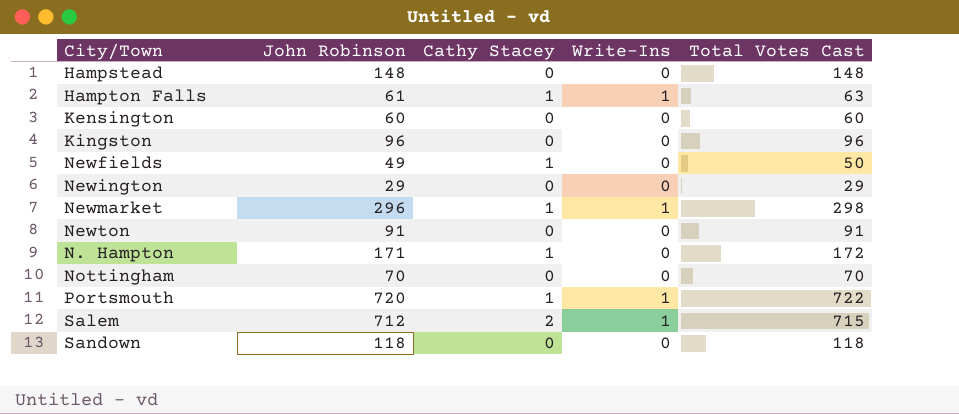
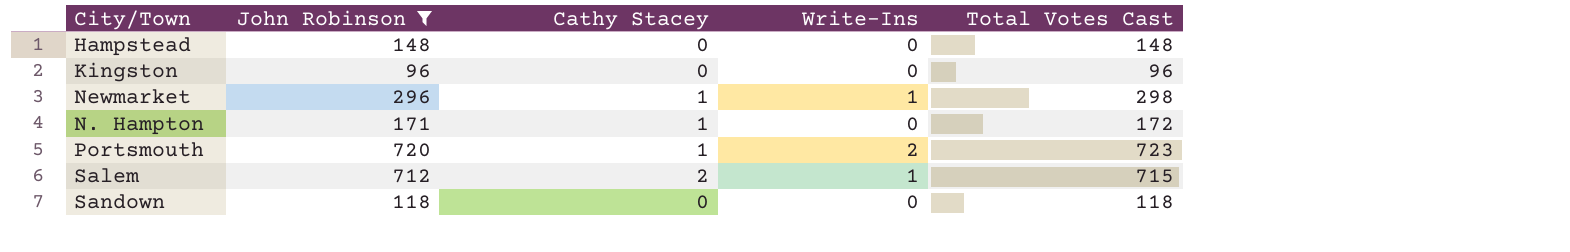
filter: none -> John Robinson >= 96
Portsmouth | Write-Ins: 1 -> 2
Portsmouth | Total Votes Cast: 722 -> 723

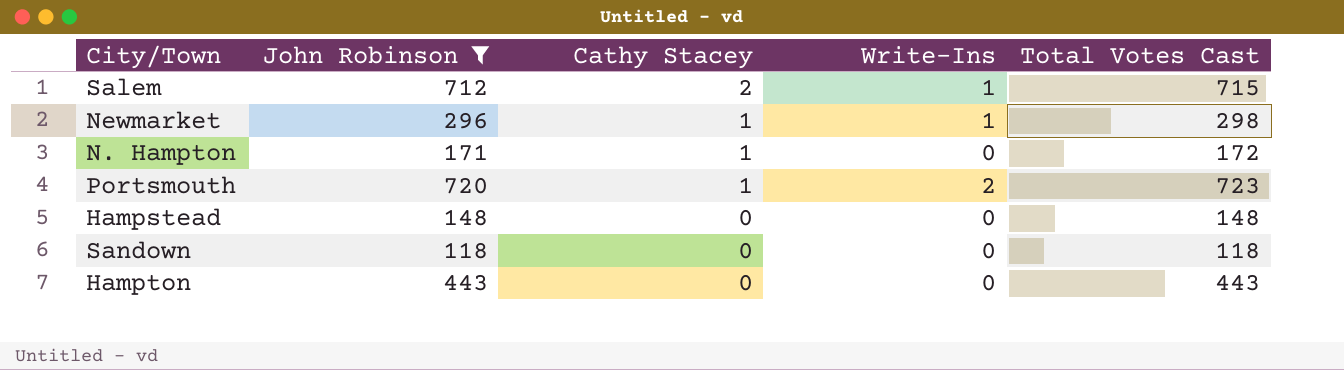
row order: none -> Cathy Stacey descending
row Kingston: 96 | 0 | 0 | 96 -> none
row Hampton: none -> 443 | 0 | 0 | 443

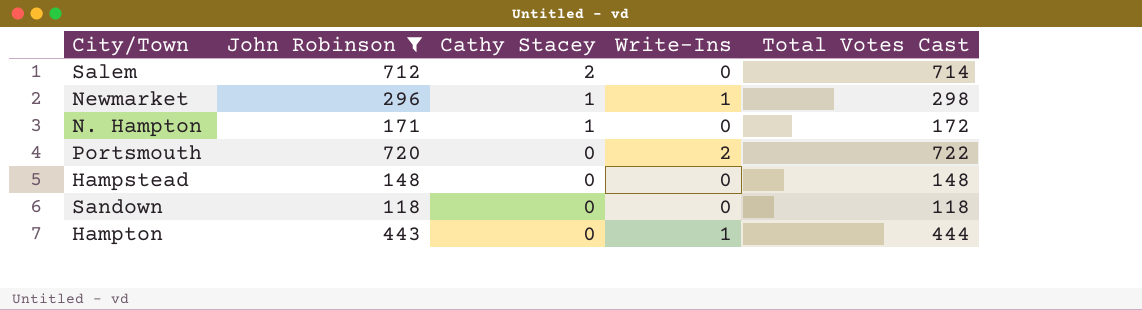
Salem | Write-Ins: 1 -> 0
Salem | Total Votes Cast: 715 -> 714
Portsmouth | Cathy Stacey: 1 -> 0
Portsmouth | Total Votes Cast: 723 -> 722
Hampton | Write-Ins: 0 -> 1
Hampton | Total Votes Cast: 443 -> 444

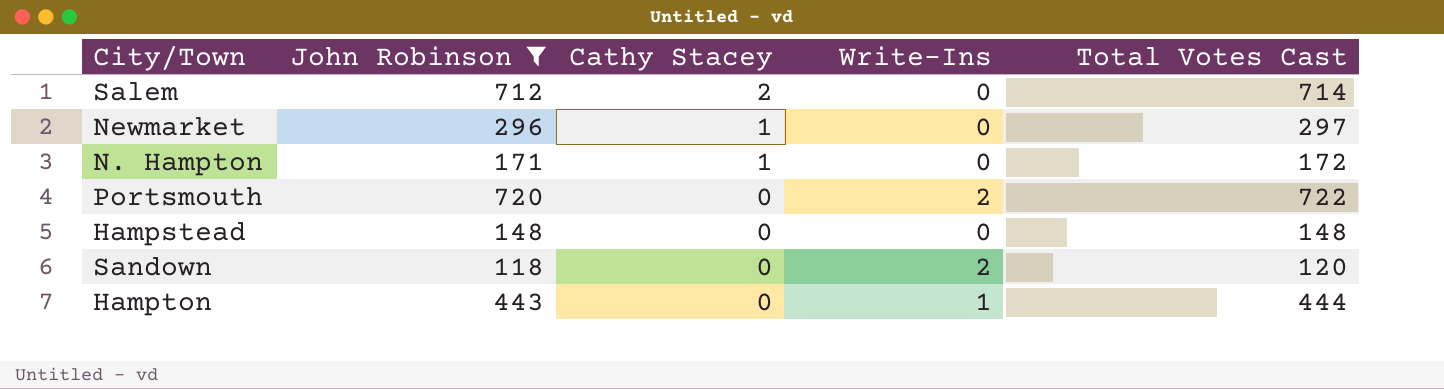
Newmarket | Write-Ins: 1 -> 0
Newmarket | Total Votes Cast: 298 -> 297
Sandown | Write-Ins: 0 -> 2
Sandown | Total Votes Cast: 118 -> 120

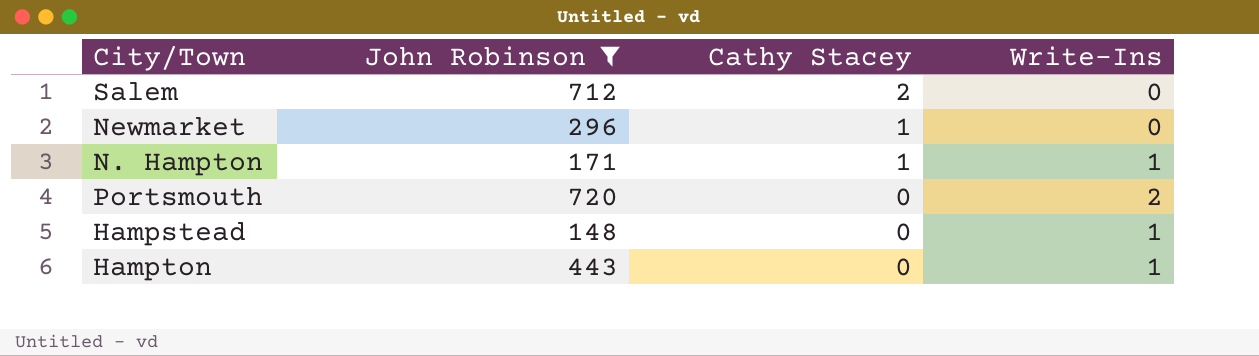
column Total Votes Cast | formula: [John Robinson] + [Cathy Stacey] + [Write-Ins] -> none
row Sandown: 118 | 0 | 2 | 120 -> none
N. Hampton | Write-Ins: 0 -> 1
Hampstead | Write-Ins: 0 -> 1

